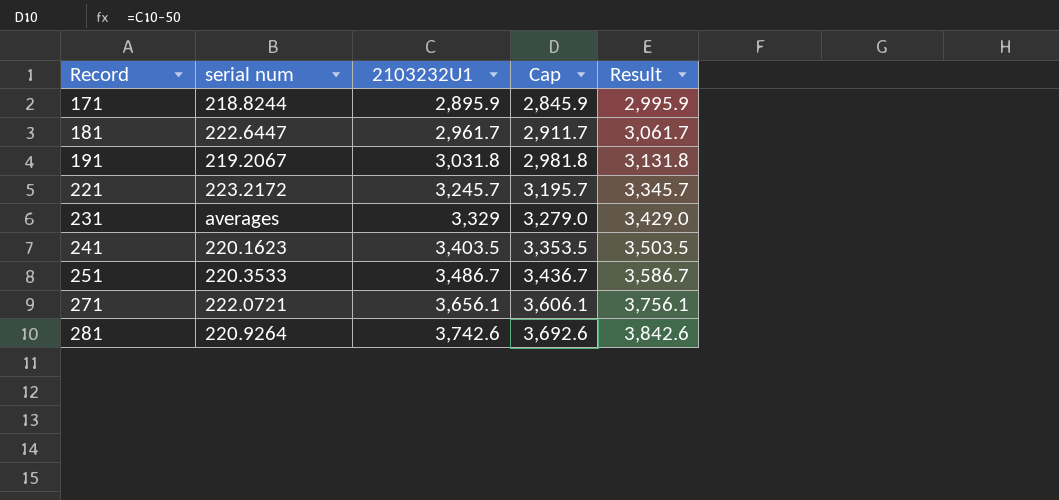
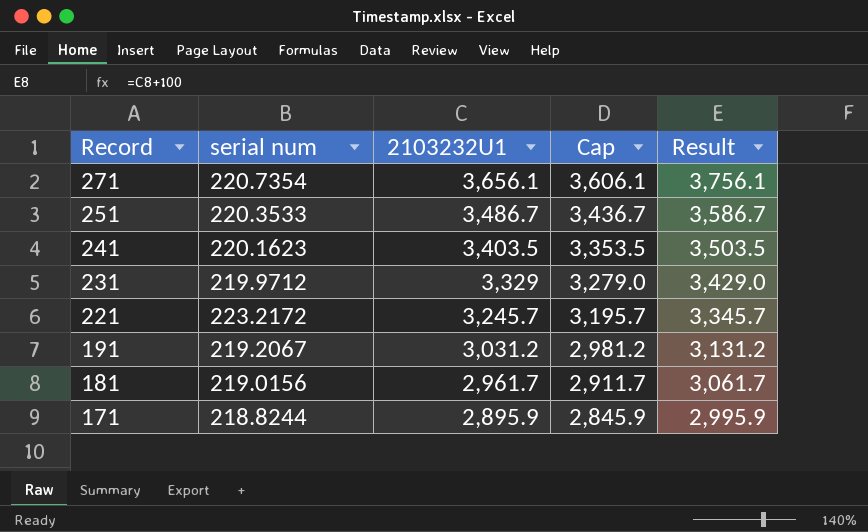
row order: Record ascending -> Record descending
row 281: 220.9264 | 3,742.6 | 3,692.6 | 3,842.6 -> none
271 | serial num: 222.0721 -> 220.7354
231 | serial num: averages -> 219.9712
191 | 2103232U1: 3,031.8 -> 3,031.2
191 | Cap: 2,981.8 -> 2,981.2
191 | Result: 3,131.8 -> 3,131.2
181 | serial num: 222.6447 -> 219.0156

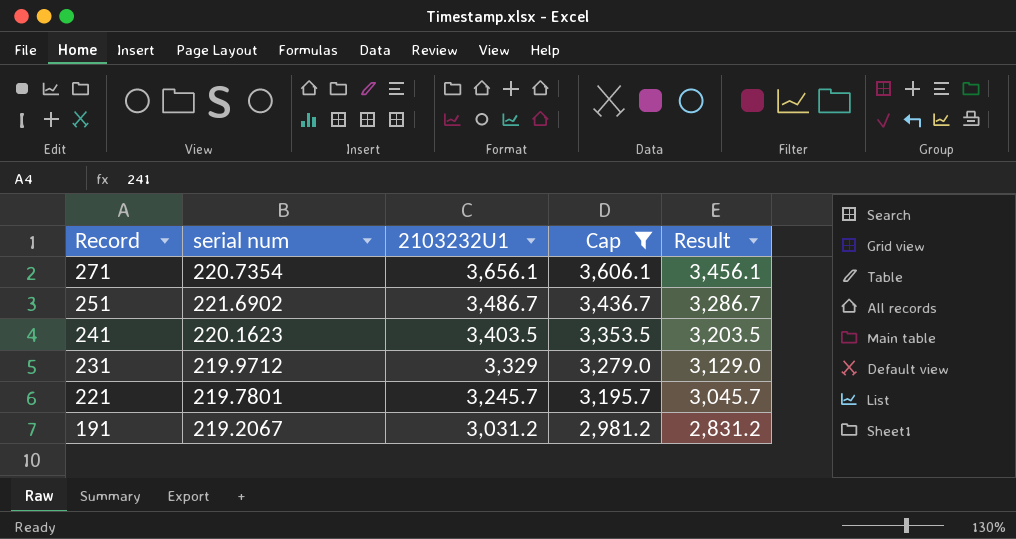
filter: none -> Cap >= 2,981.2
column Result | formula: [2103232U1] + 100 -> [2103232U1] - 200
251 | serial num: 220.3533 -> 221.6902
221 | serial num: 223.2172 -> 219.7801

